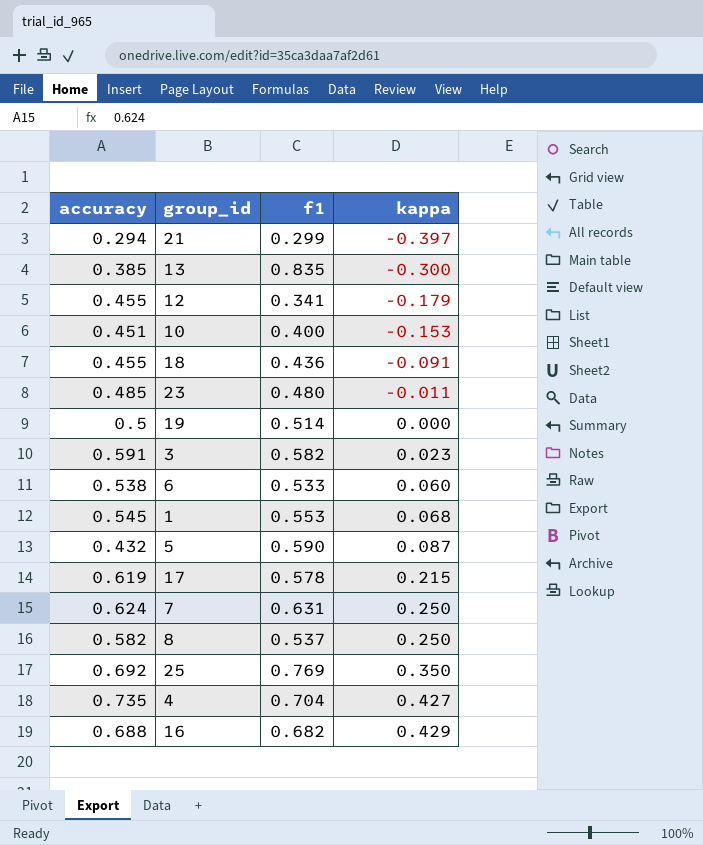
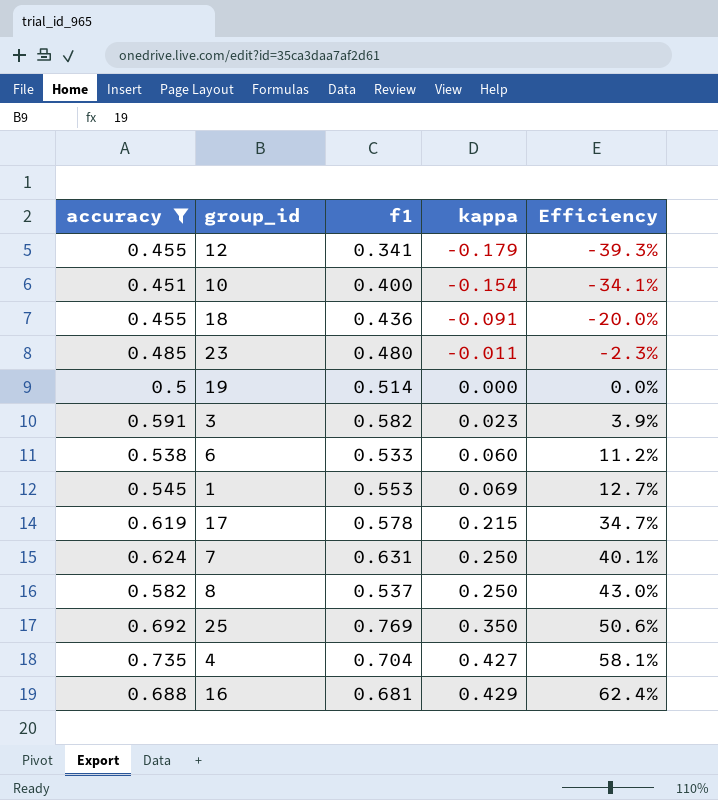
filter: none -> accuracy >= 0.451
column Efficiency | formula: none -> [kappa] / [accuracy]
10 | kappa: -0.153 -> -0.154
1 | kappa: 0.068 -> 0.069
16 | f1: 0.682 -> 0.681

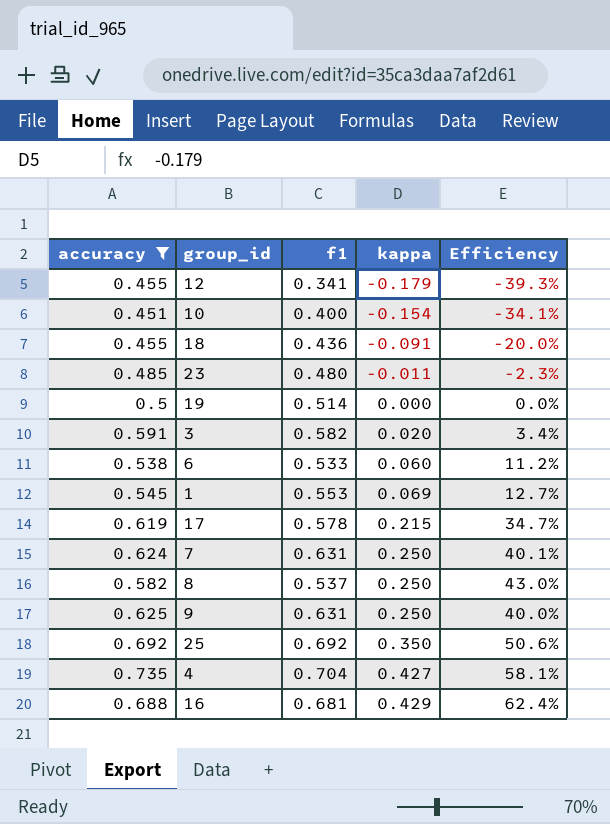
3 | kappa: 0.023 -> 0.020
3 | Efficiency: 3.9% -> 3.4%
row 9: none -> 0.625 | 0.631 | 0.250 | 40.0%
25 | f1: 0.769 -> 0.692

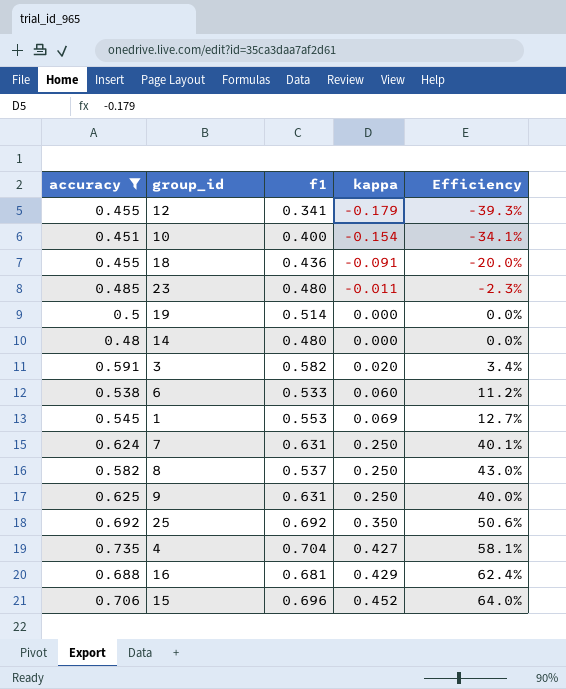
row 17: 0.619 | 0.578 | 0.215 | 34.7% -> none
row 14: none -> 0.48 | 0.480 | 0.000 | 0.0%
row 15: none -> 0.706 | 0.696 | 0.452 | 64.0%

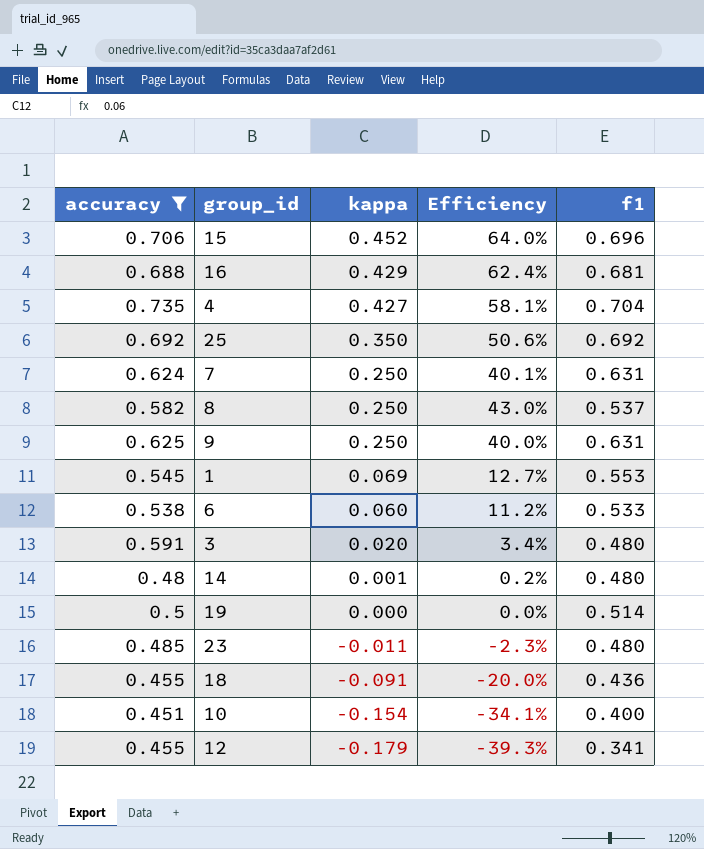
row order: kappa ascending -> kappa descending
column f1 | position: 3 -> 5
3 | f1: 0.582 -> 0.480
14 | kappa: 0.000 -> 0.001
14 | Efficiency: 0.0% -> 0.2%

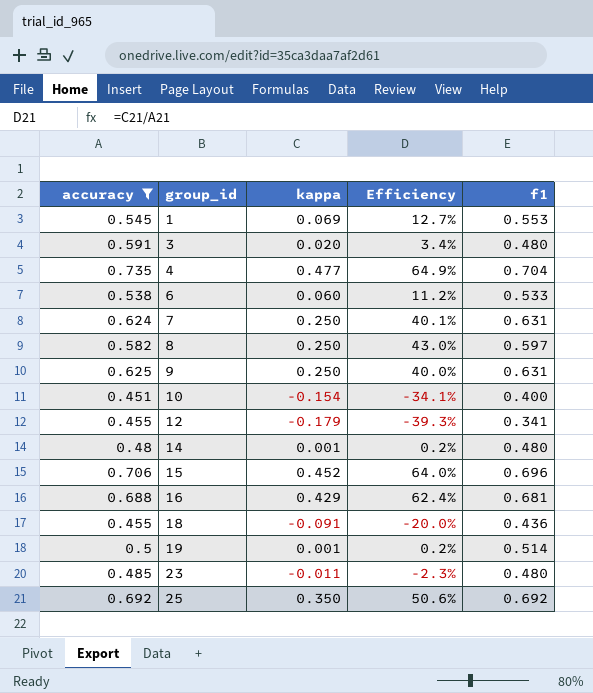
row order: kappa descending -> group_id ascending
4 | kappa: 0.427 -> 0.477
4 | Efficiency: 58.1% -> 64.9%
8 | f1: 0.537 -> 0.597
19 | kappa: 0.000 -> 0.001
19 | Efficiency: 0.0% -> 0.2%

